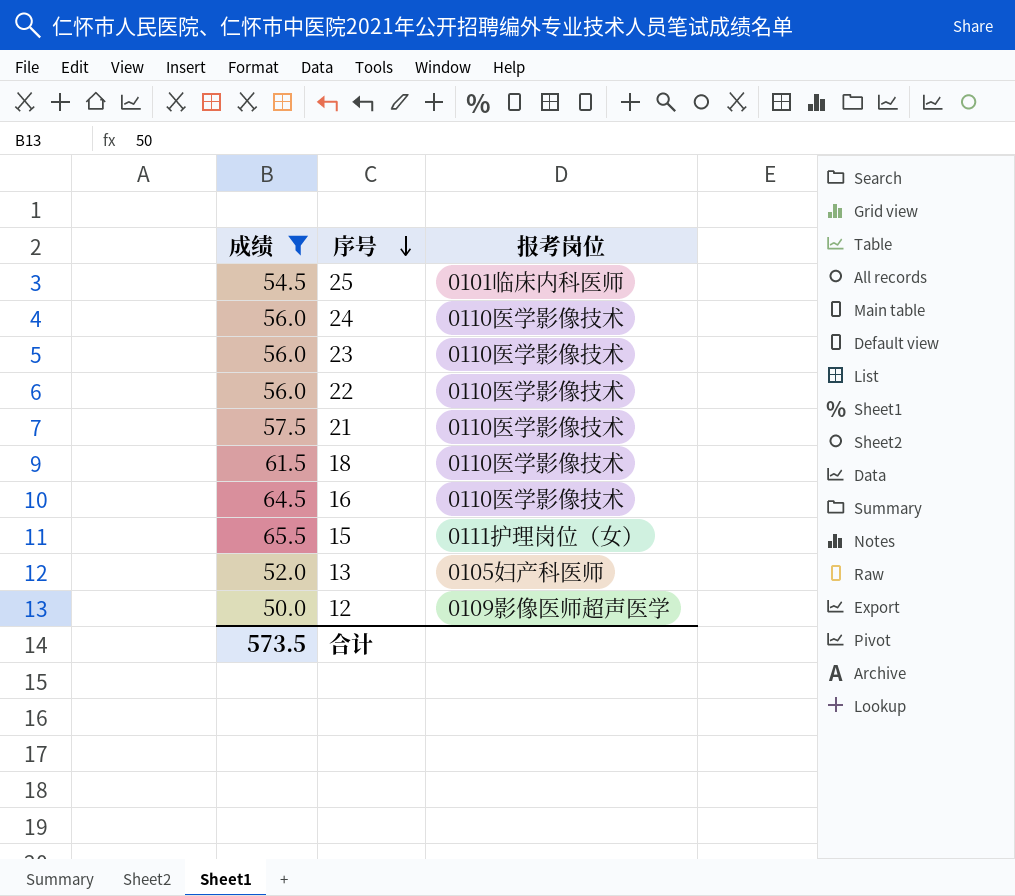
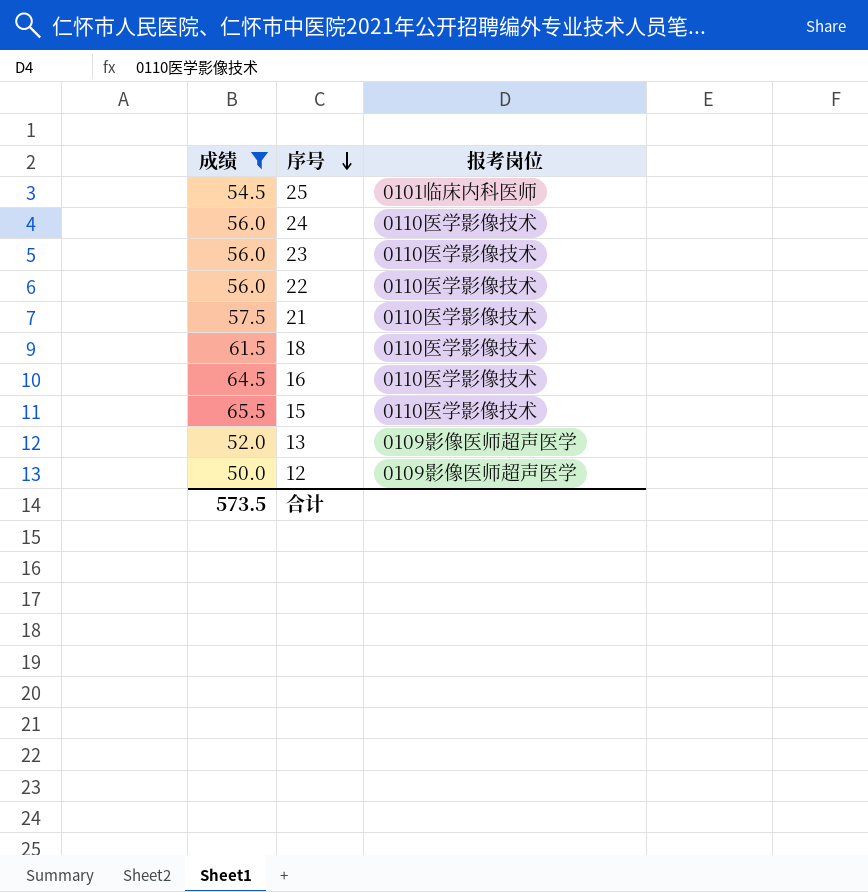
15 | 报考岗位: 0111护理岗位（女） -> 0110医学影像技术
13 | 报考岗位: 0105妇产科医师 -> 0109影像医师超声医学

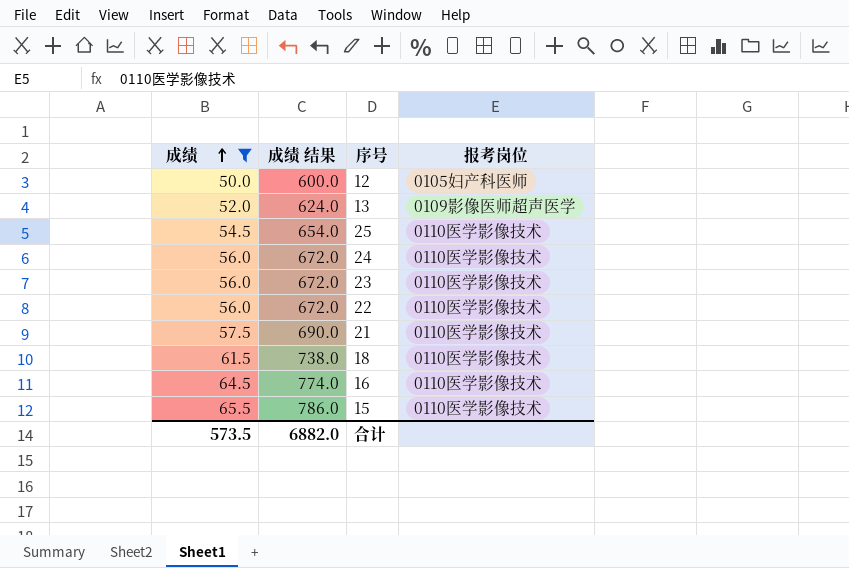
row order: 序号 descending -> 成绩 ascending
column 成绩 结果 | formula: none -> [成绩] * 12
12 | 报考岗位: 0109影像医师超声医学 -> 0105妇产科医师
25 | 报考岗位: 0101临床内科医师 -> 0110医学影像技术

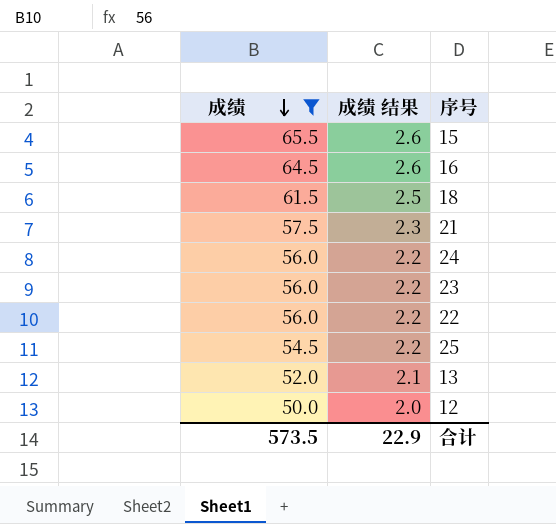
row order: 成绩 ascending -> 成绩 descending
column 报考岗位 | position: 4 -> none
column 成绩 结果 | formula: [成绩] * 12 -> [成绩] * 0.04
合计 | 成绩 结果: 6882.0 -> 22.9

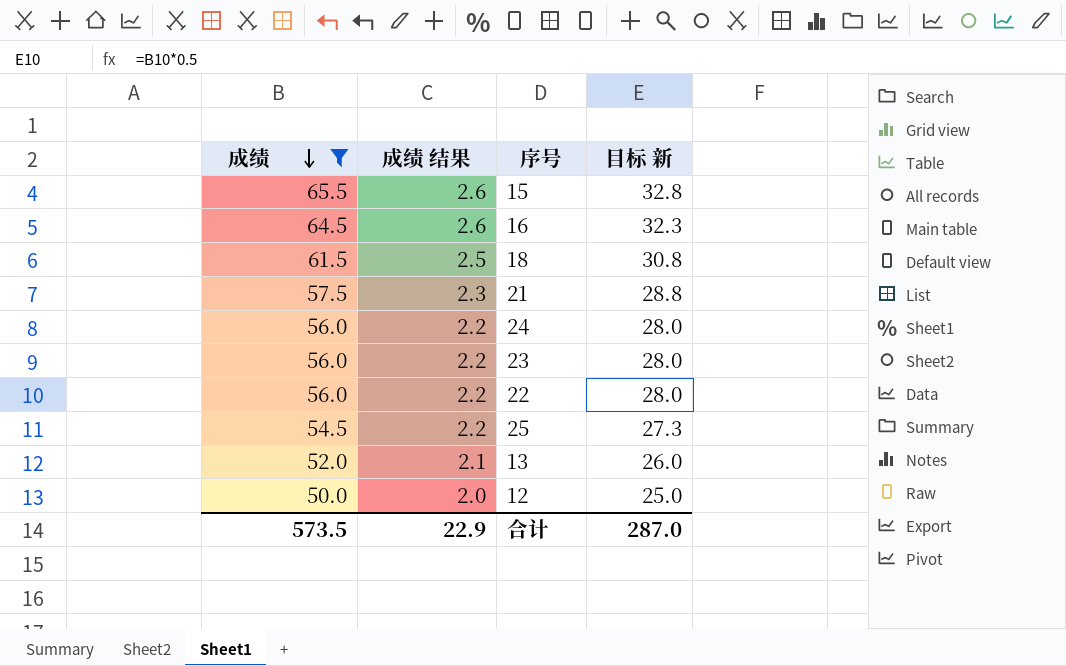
column 目标 新 | formula: none -> [成绩] * 0.5

